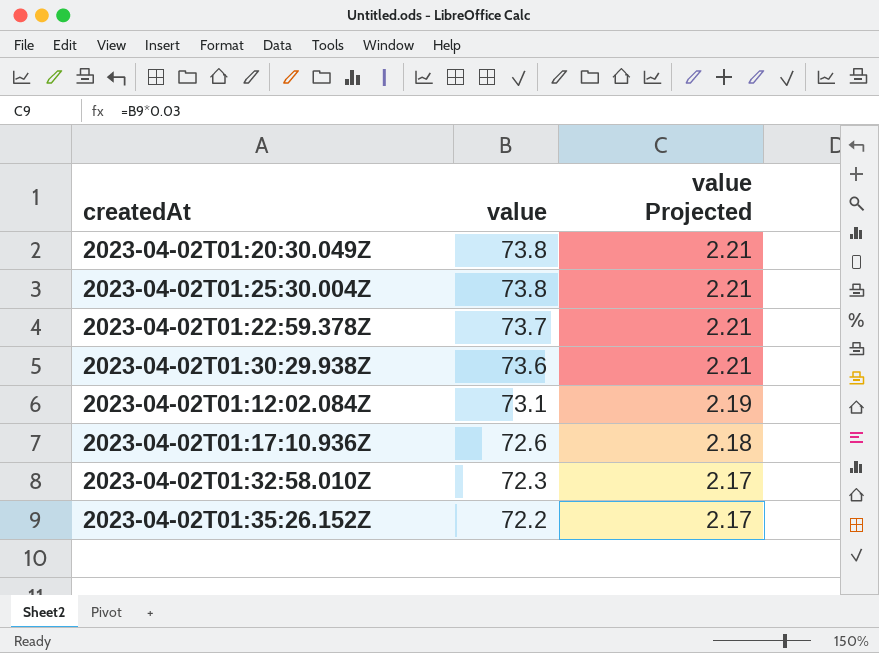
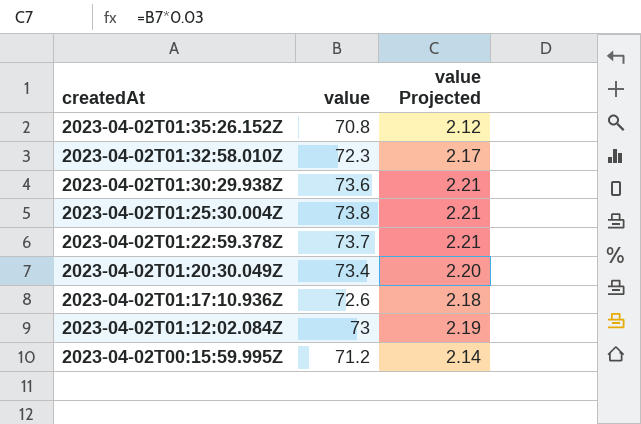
row order: value descending -> createdAt descending
2023-04-02T01:35:26.152Z | value: 72.2 -> 70.8
2023-04-02T01:35:26.152Z | value Projected: 2.17 -> 2.12
2023-04-02T01:20:30.049Z | value: 73.8 -> 73.4
2023-04-02T01:20:30.049Z | value Projected: 2.21 -> 2.20
2023-04-02T01:12:02.084Z | value: 73.1 -> 73
row 2023-04-02T00:15:59.995Z: none -> 71.2 | 2.14

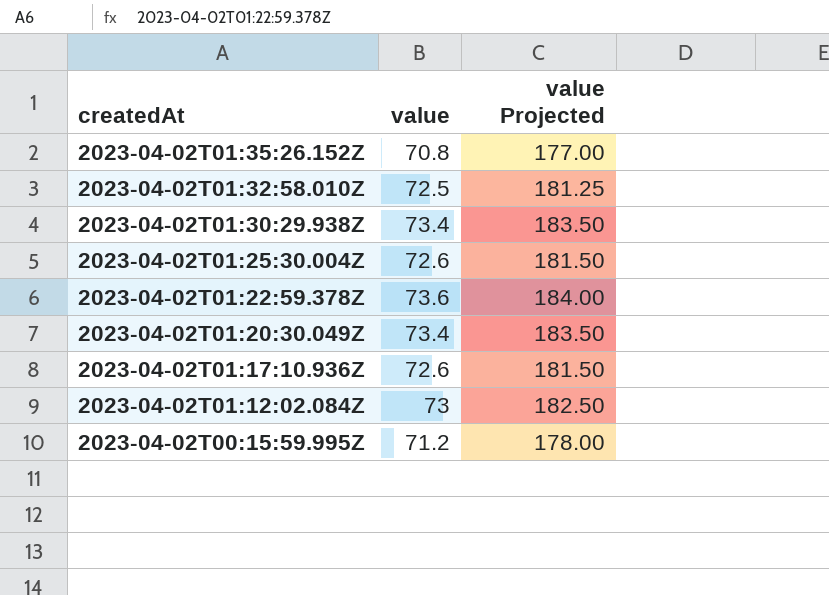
column value Projected | formula: [value] * 0.03 -> [value] * 2.5
2023-04-02T01:32:58.010Z | value: 72.3 -> 72.5
2023-04-02T01:30:29.938Z | value: 73.6 -> 73.4
2023-04-02T01:25:30.004Z | value: 73.8 -> 72.6
2023-04-02T01:22:59.378Z | value: 73.7 -> 73.6

